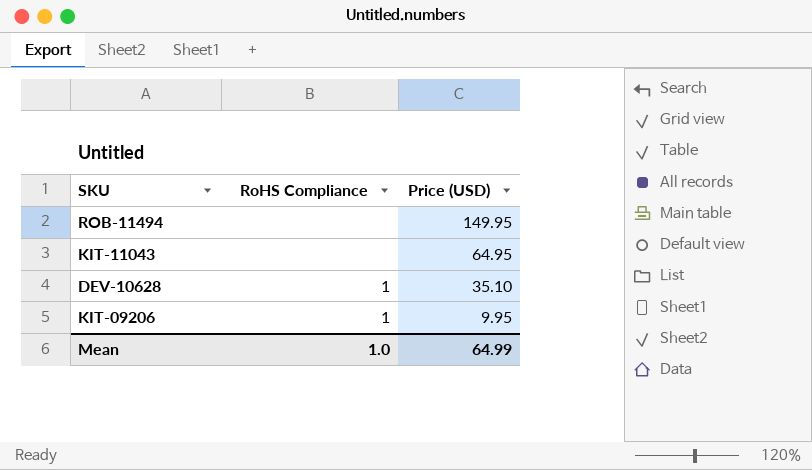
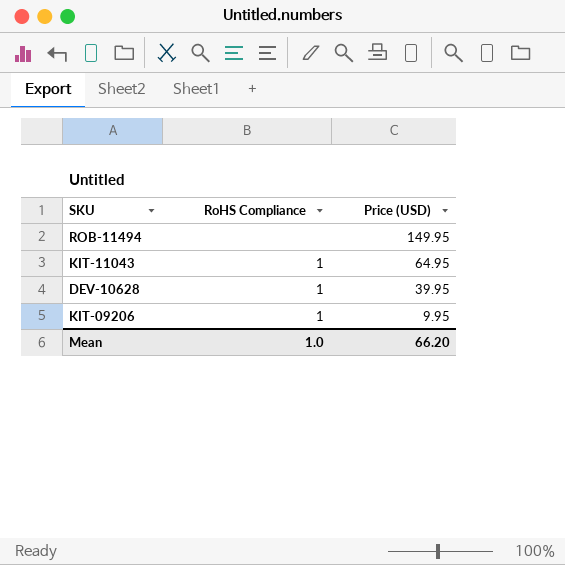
KIT-11043 | RoHS Compliance: none -> 1
DEV-10628 | Price (USD): 35.10 -> 39.95
Mean | Price (USD): 64.99 -> 66.20

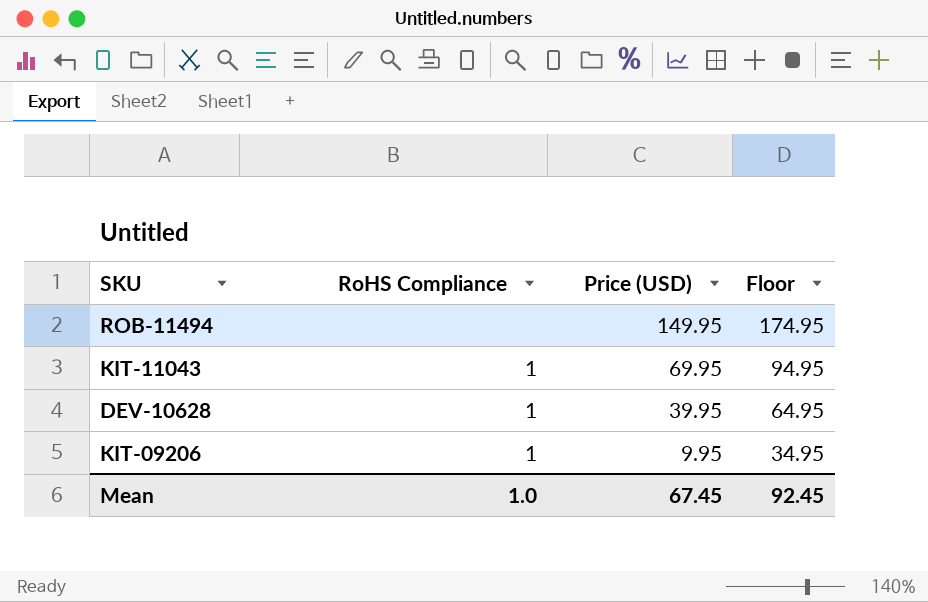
column Floor | formula: none -> [Price (USD)] + 25
KIT-11043 | Price (USD): 64.95 -> 69.95
Mean | Price (USD): 66.20 -> 67.45

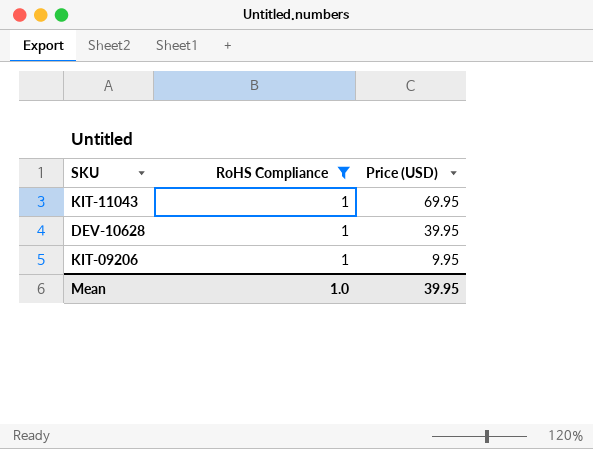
filter: none -> RoHS Compliance = 1
column Floor | formula: [Price (USD)] + 25 -> none
Mean | Price (USD): 67.45 -> 39.95

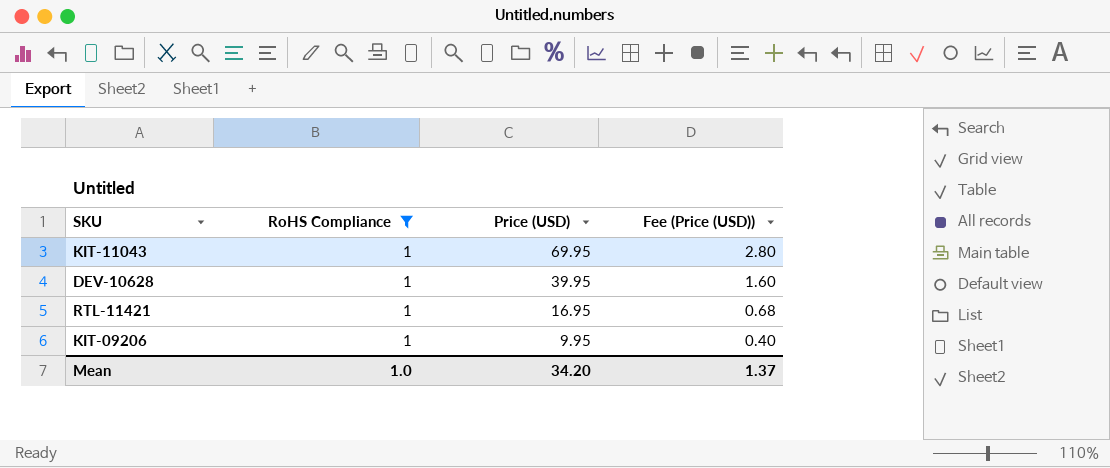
column Fee (Price (USD)) | formula: none -> [Price (USD)] * 0.04
row RTL-11421: none -> 1 | 16.95 | 0.68
Mean | Price (USD): 39.95 -> 34.20

